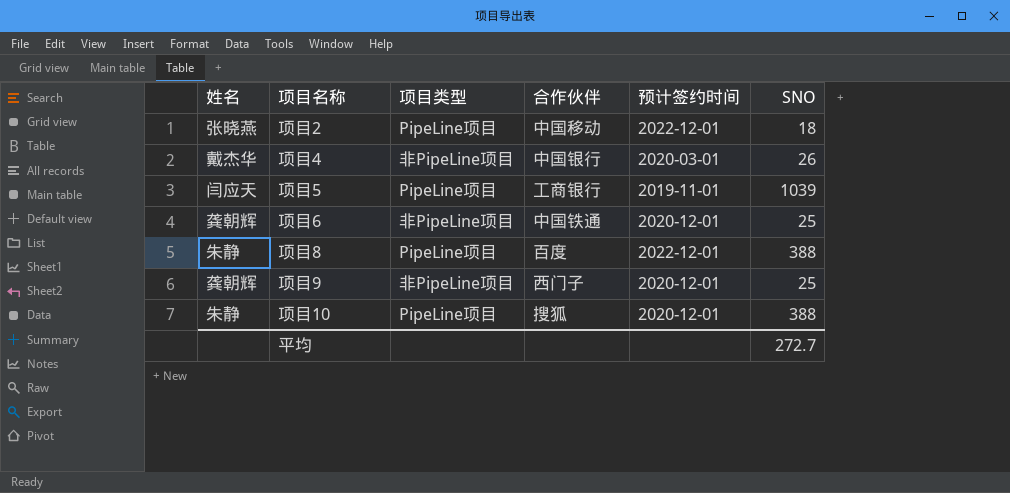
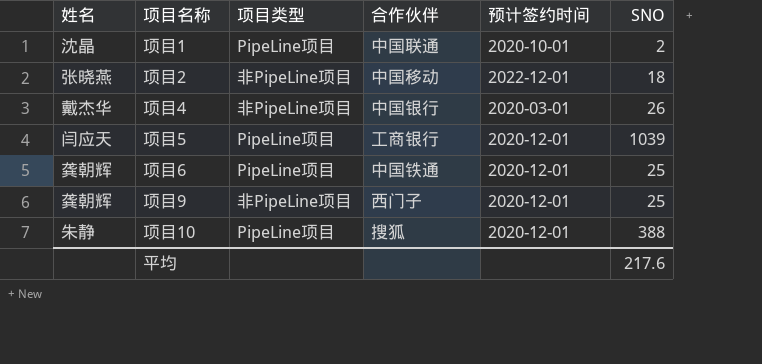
row 项目8: 朱静 | PipeLine项目 | 百度 | 2022-12-01 | 388 -> none
row 项目1: none -> 沈晶 | PipeLine项目 | 中国联通 | 2020-10-01 | 2
项目2 | 项目类型: PipeLine项目 -> 非PipeLine项目
项目5 | 预计签约时间: 2019-11-01 -> 2020-12-01
项目6 | 项目类型: 非PipeLine项目 -> PipeLine项目
平均 | SNO: 272.7 -> 217.6

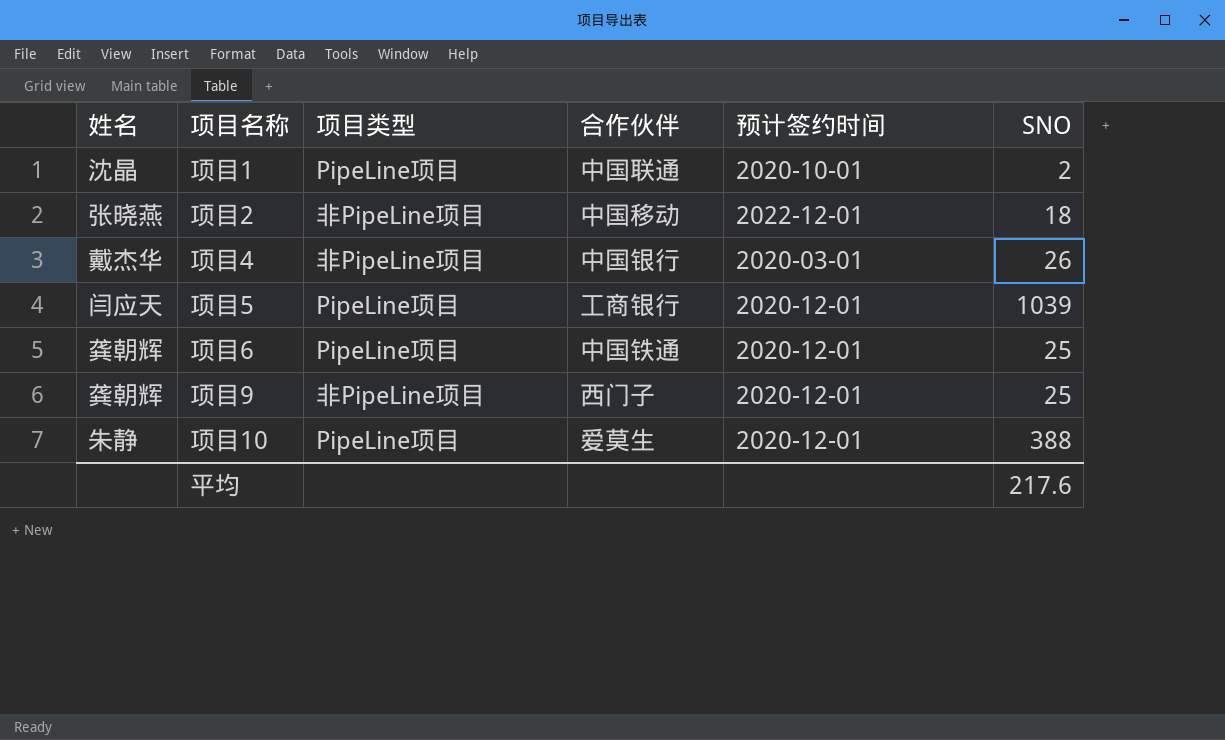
项目10 | 合作伙伴: 搜狐 -> 爱莫生

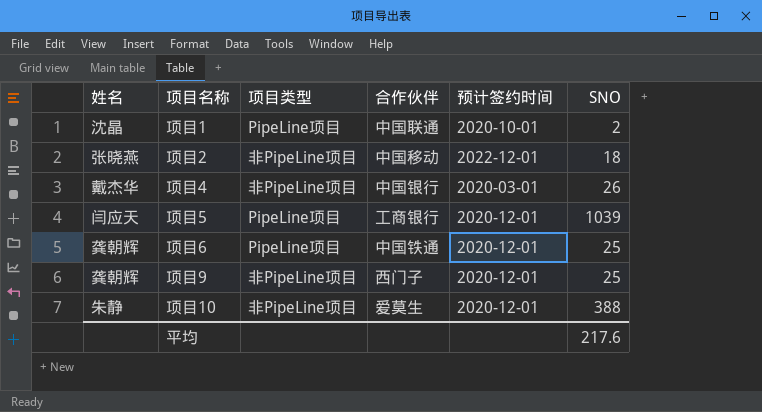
项目10 | 项目类型: PipeLine项目 -> 非PipeLine项目

